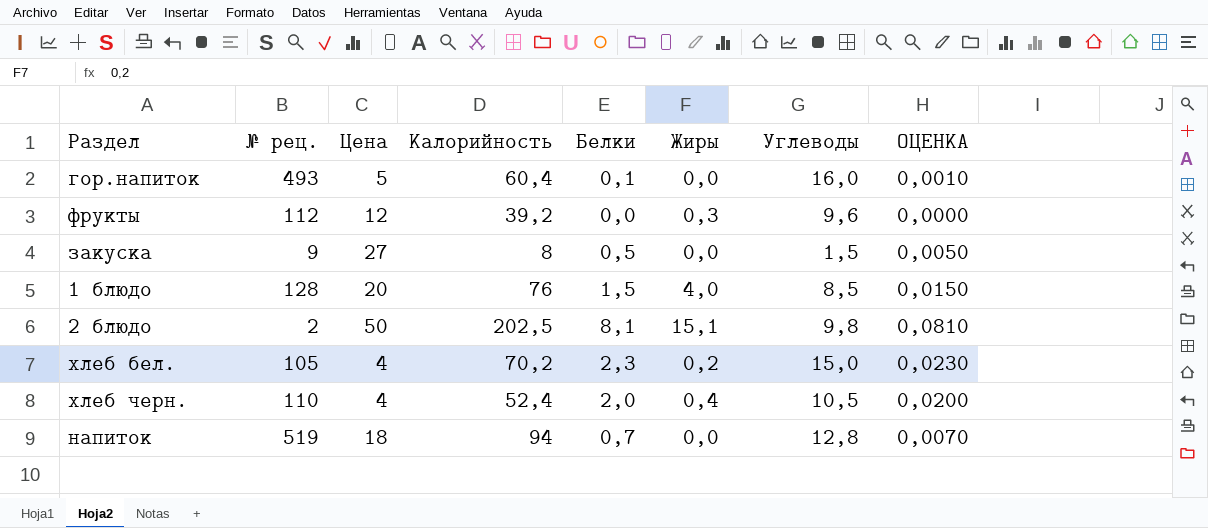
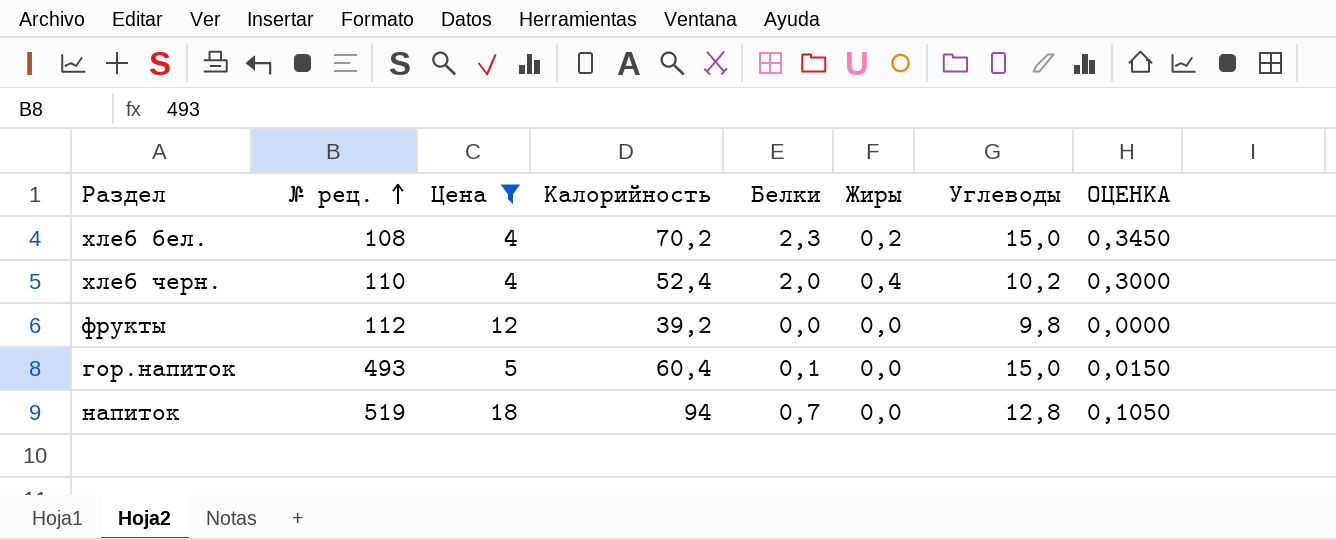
filter: none -> Цена <= 18
row order: none -> № рец. ascending
column ОЦЕНКА | formula: [Белки] * 0,01 -> [Белки] * 0,15
хлеб бел. | № рец.: 105 -> 108
хлеб черн. | Углеводы: 10,5 -> 10,2
фрукты | Жиры: 0,3 -> 0,0
фрукты | Углеводы: 9,6 -> 9,8
гор.напиток | Углеводы: 16,0 -> 15,0

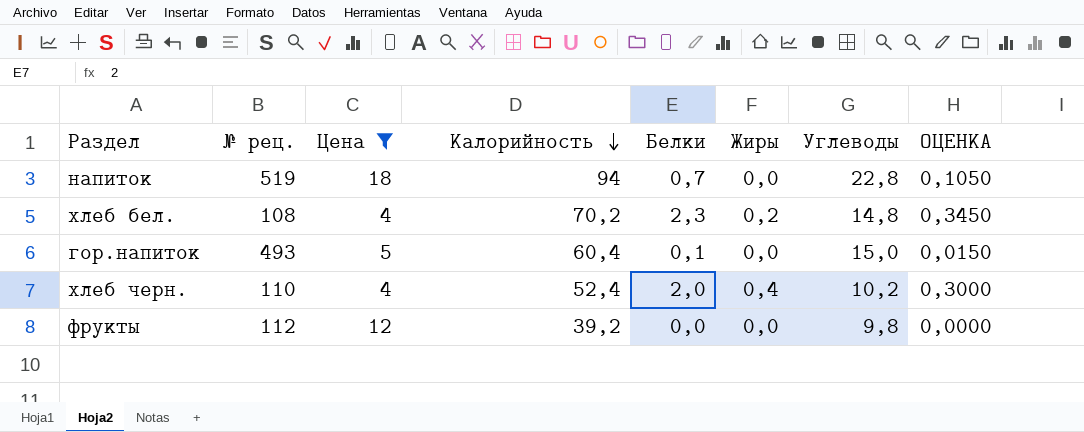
row order: № рец. ascending -> Калорийность descending
напиток | Углеводы: 12,8 -> 22,8
хлеб бел. | Углеводы: 15,0 -> 14,8

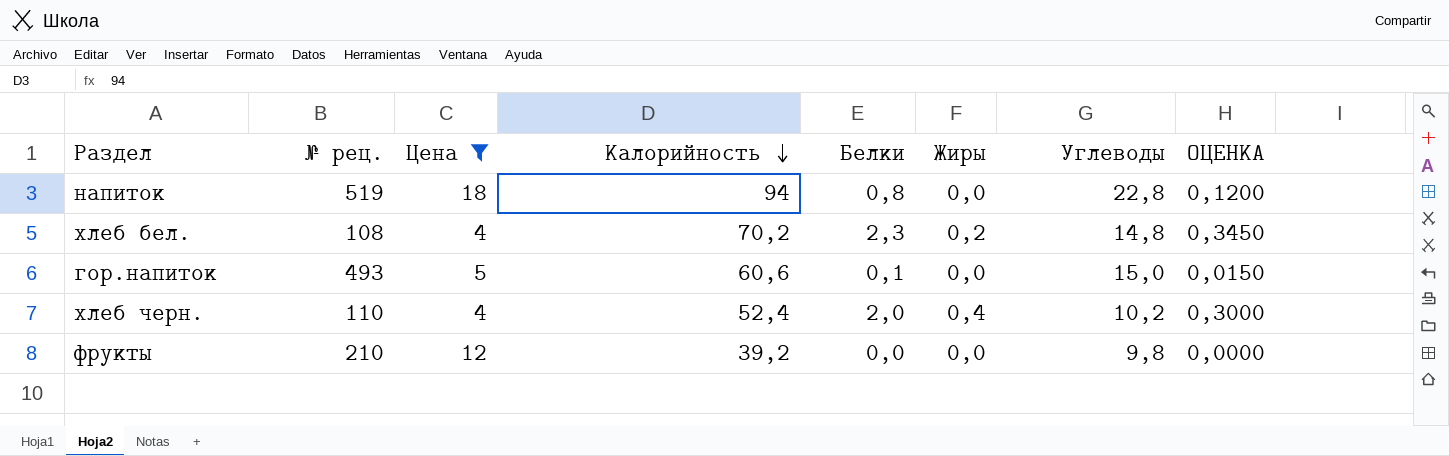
напиток | Белки: 0,7 -> 0,8
напиток | ОЦЕНКА: 0,1050 -> 0,1200
гор.напиток | Калорийность: 60,4 -> 60,6
фрукты | № рец.: 112 -> 210

